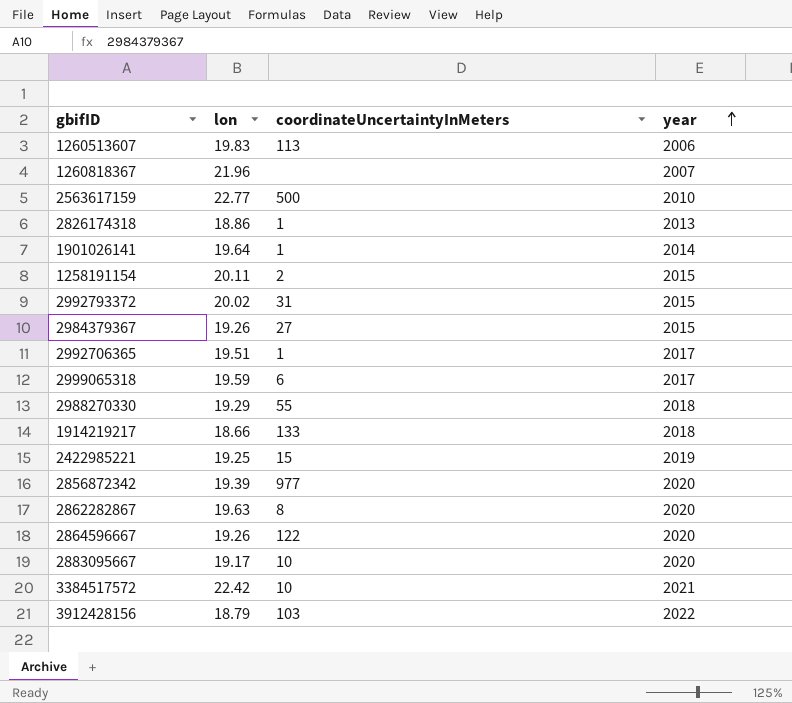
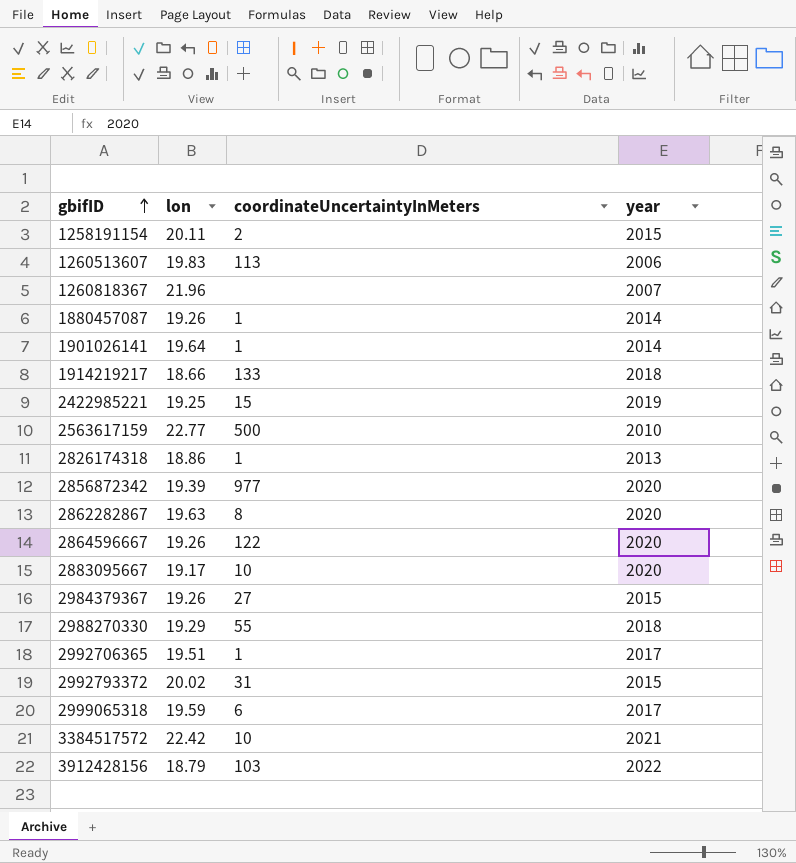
row order: year ascending -> gbifID ascending
row 1880457087: none -> 19.26 | 1 | 2014

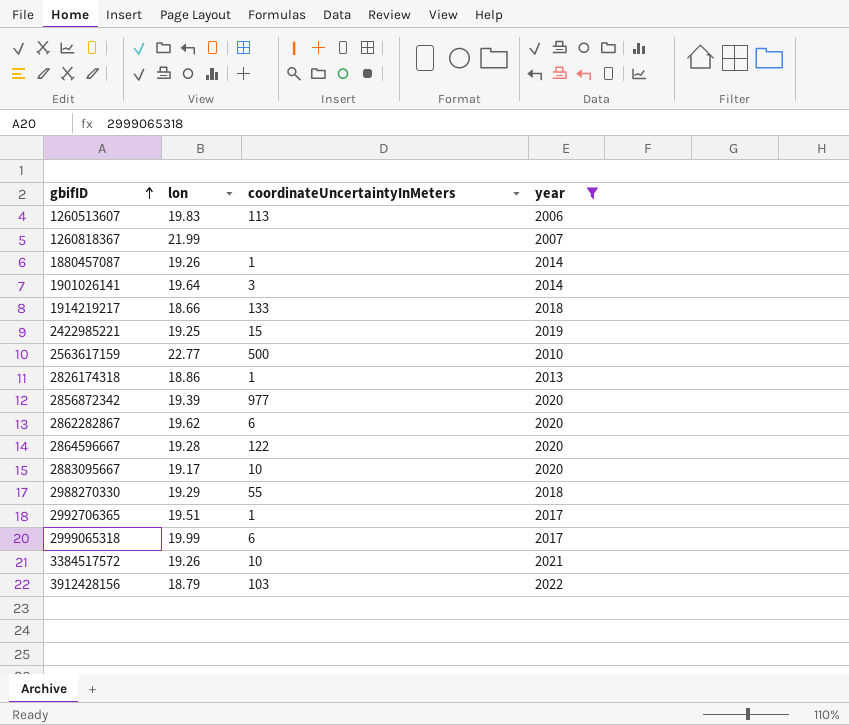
filter: none -> year != 2015
1260818367 | lon: 21.96 -> 21.99
1901026141 | coordinateUncertaintyInMeters: 1 -> 3
2862282867 | lon: 19.63 -> 19.62
2862282867 | coordinateUncertaintyInMeters: 8 -> 6
2864596667 | lon: 19.26 -> 19.28
2999065318 | lon: 19.59 -> 19.99
3384517572 | lon: 22.42 -> 19.26

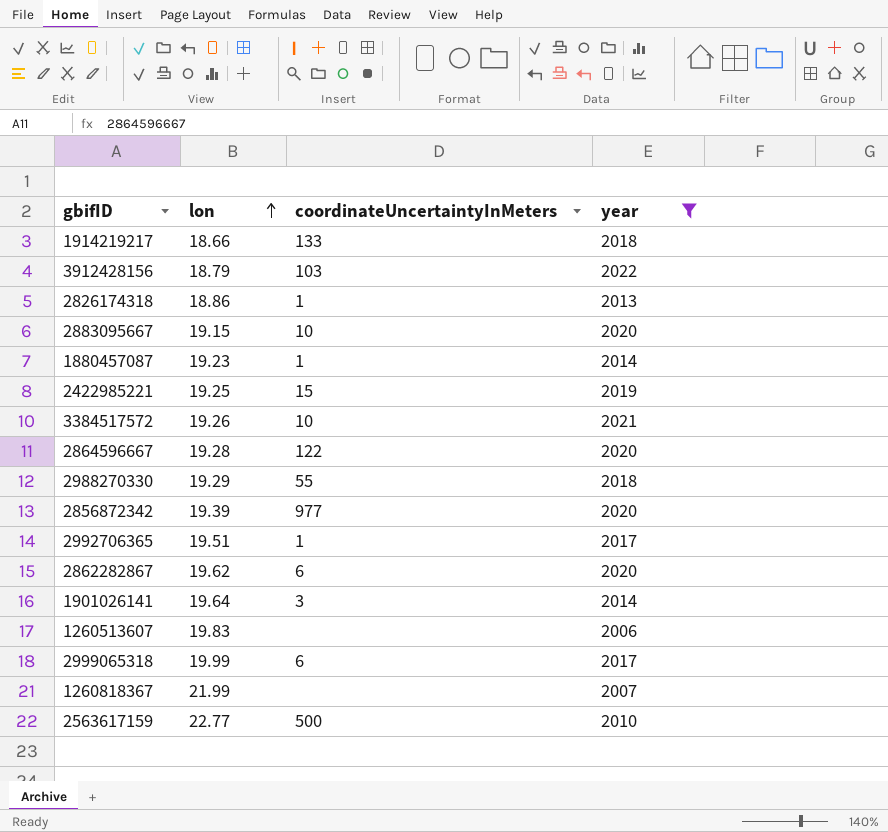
row order: gbifID ascending -> lon ascending
2883095667 | lon: 19.17 -> 19.15
1880457087 | lon: 19.26 -> 19.23
1260513607 | coordinateUncertaintyInMeters: 113 -> none

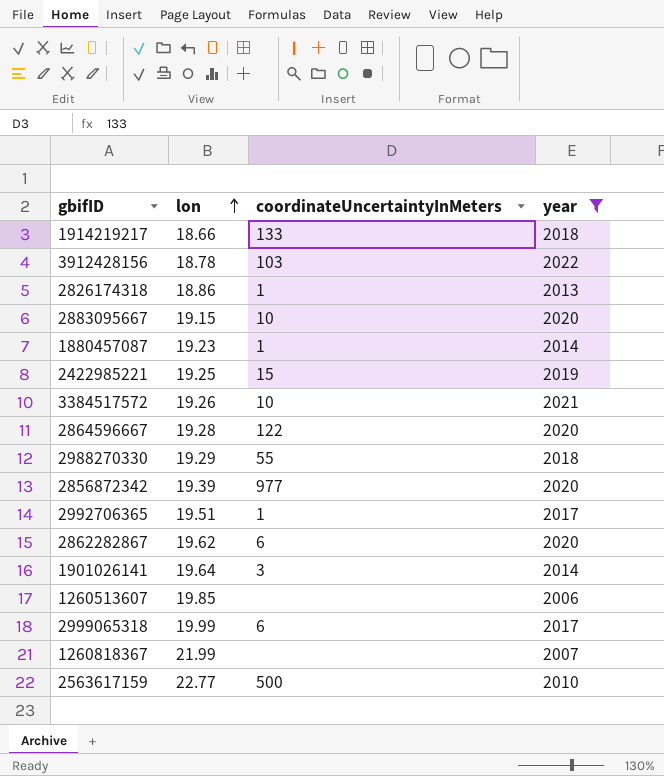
3912428156 | lon: 18.79 -> 18.78
1260513607 | lon: 19.83 -> 19.85

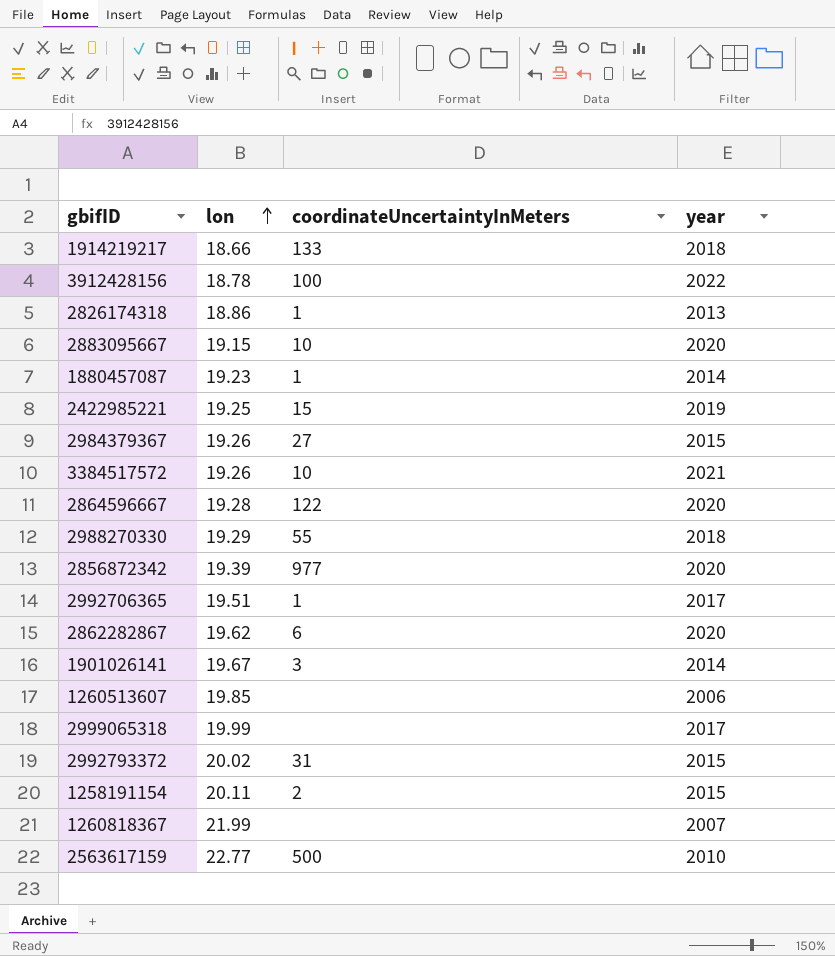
filter: year != 2015 -> none
3912428156 | coordinateUncertaintyInMeters: 103 -> 100
1901026141 | lon: 19.64 -> 19.67
2999065318 | coordinateUncertaintyInMeters: 6 -> none

